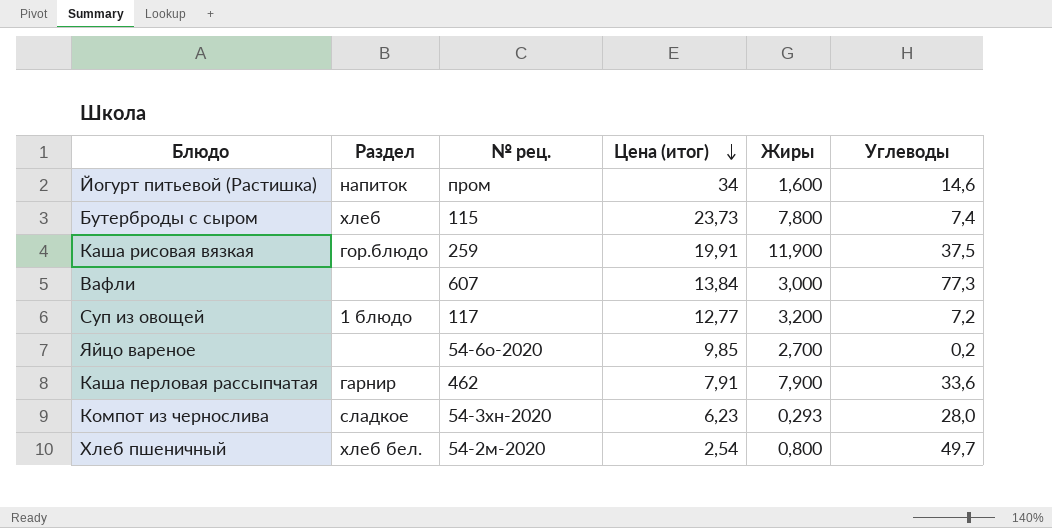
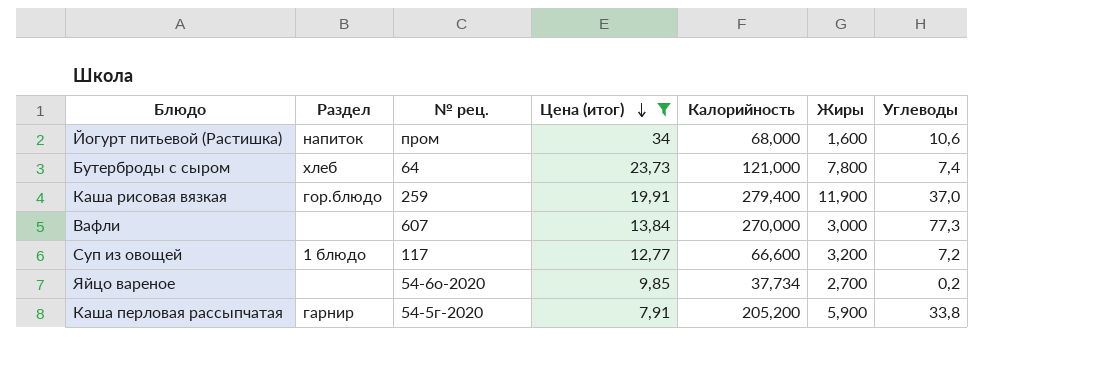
filter: none -> Цена (итог) >= 7,91
column Калорийность | position: none -> 5
Йогурт питьевой (Растишка) | Углеводы: 14,6 -> 10,6
Бутерброды с сыром | № рец.: 115 -> 64
Каша рисовая вязкая | Углеводы: 37,5 -> 37,0
Каша перловая рассыпчатая | № рец.: 462 -> 54-5г-2020
Каша перловая рассыпчатая | Жиры: 7,900 -> 5,900
Каша перловая рассыпчатая | Углеводы: 33,6 -> 33,8

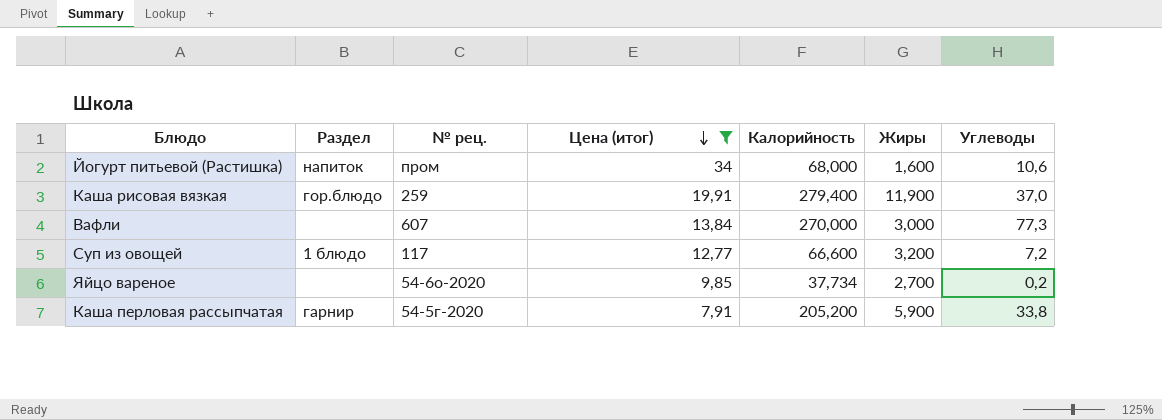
row Бутерброды с сыром: хлеб | 64 | 23,73 | 121,000 | 7,800 | 7,4 -> none

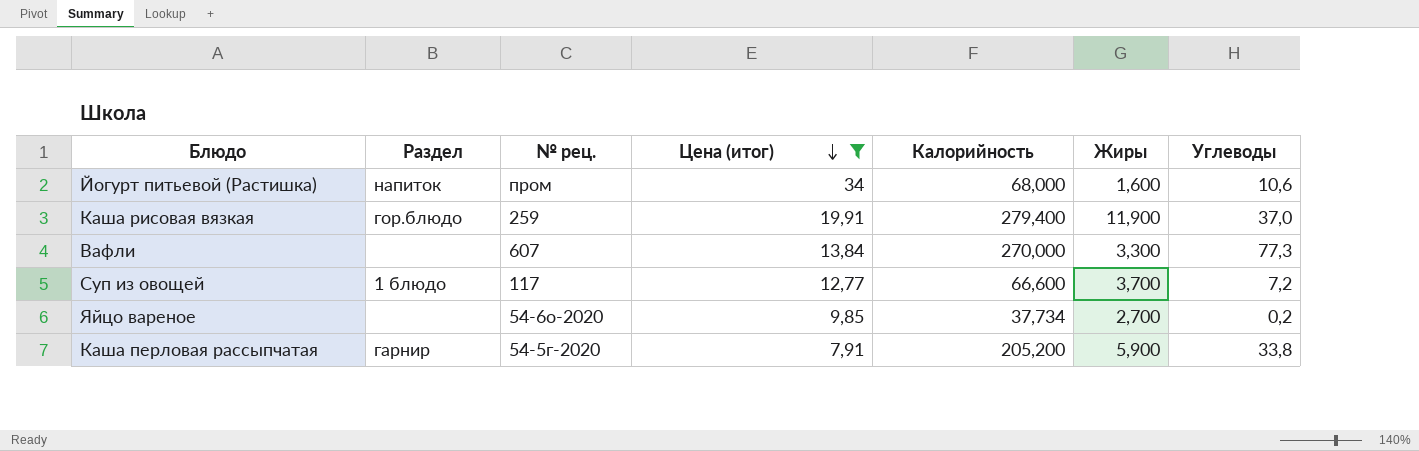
Вафли | Жиры: 3,000 -> 3,300
Суп из овощей | Жиры: 3,200 -> 3,700

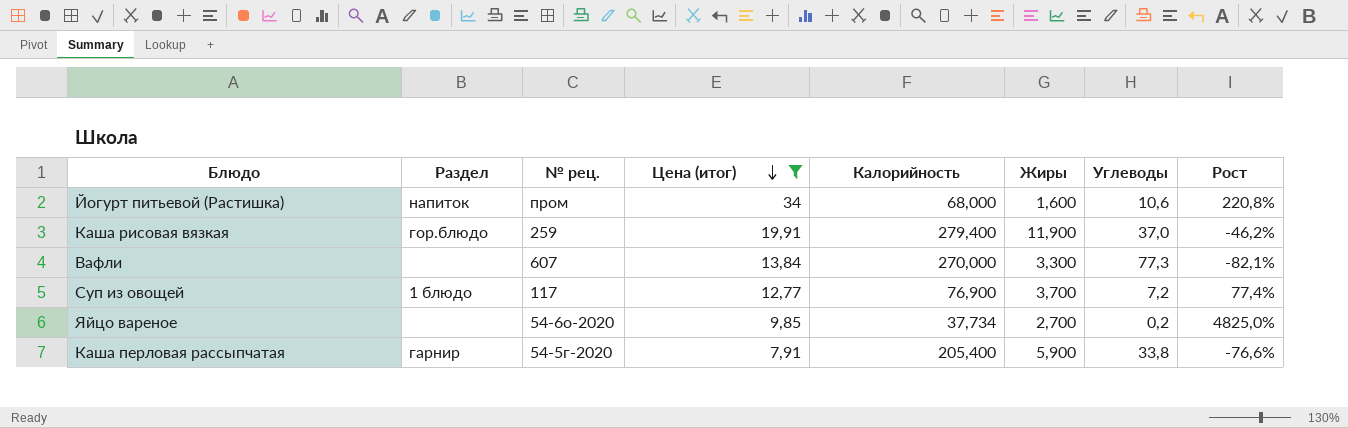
column Рост | formula: none -> ([Цена (итог)] - [Углеводы]) / [Углеводы]
Суп из овощей | Калорийность: 66,600 -> 76,900
Каша перловая рассыпчатая | Калорийность: 205,200 -> 205,400

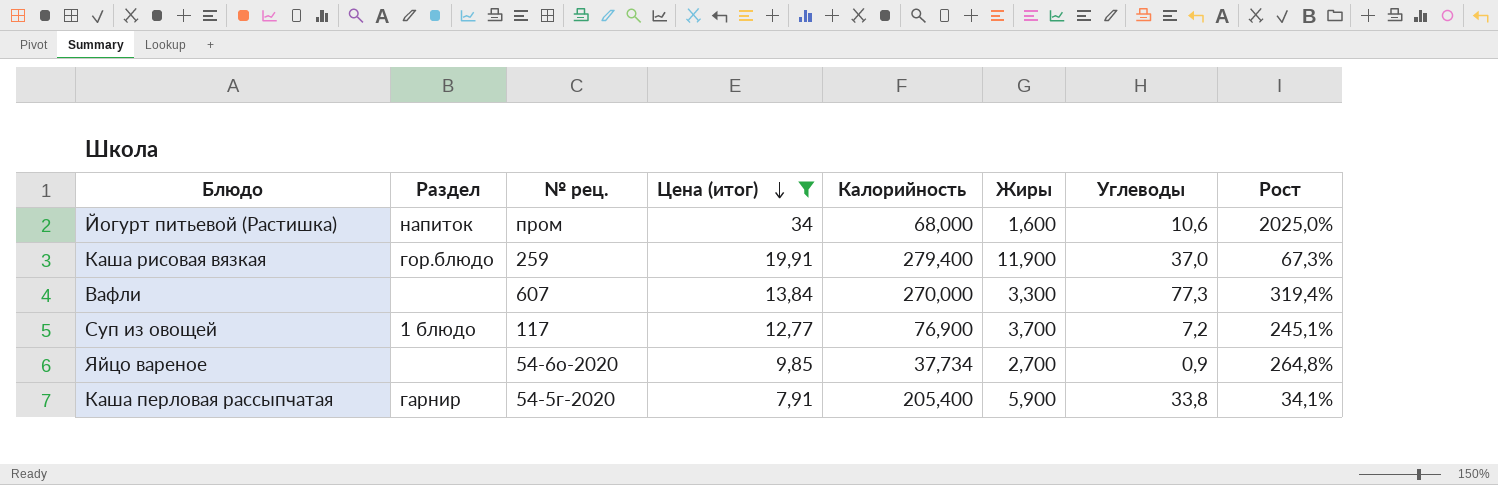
column Рост | formula: ([Цена (итог)] - [Углеводы]) / [Углеводы] -> ([Цена (итог)] - [Жиры]) / [Жиры]
Яйцо вареное | Углеводы: 0,2 -> 0,9

